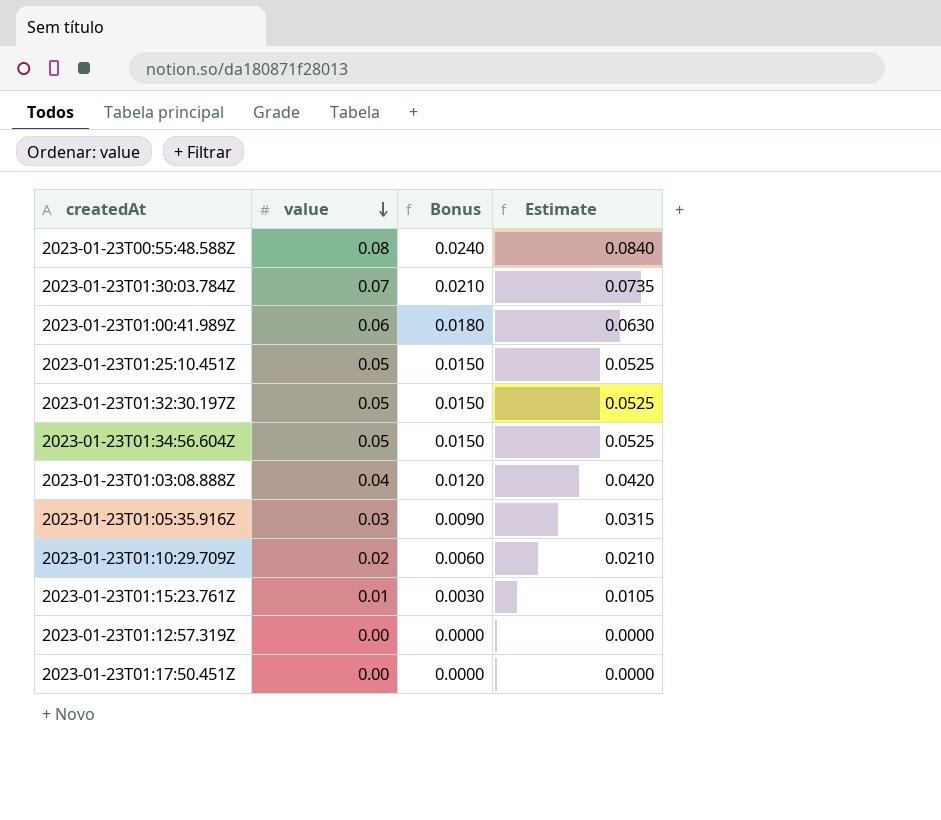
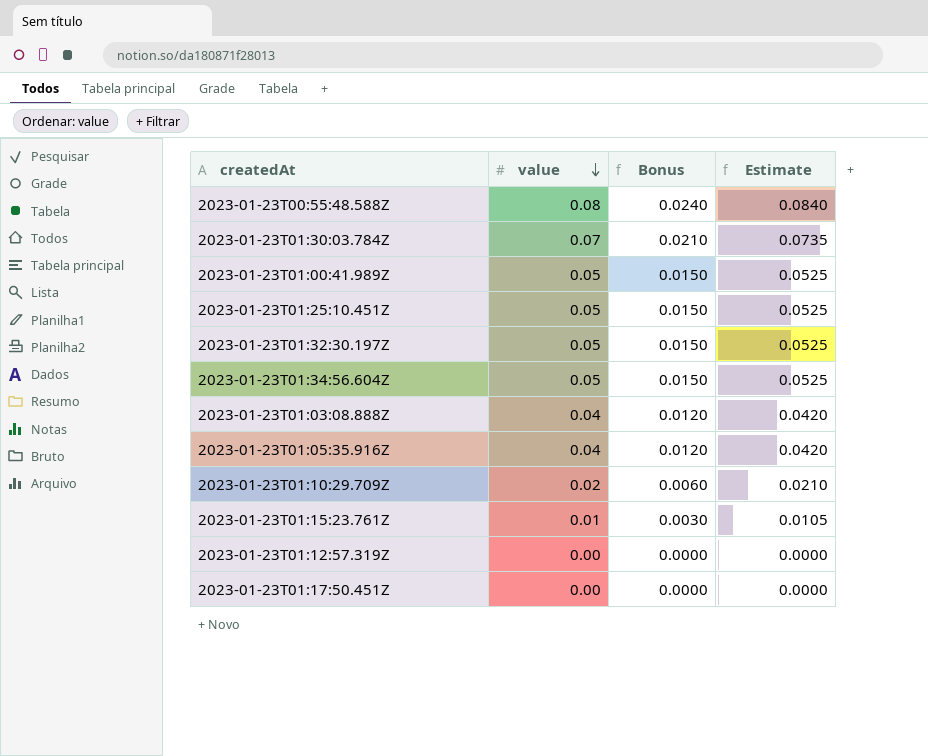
2023-01-23T01:00:41.989Z | value: 0.06 -> 0.05
2023-01-23T01:00:41.989Z | Bonus: 0.0180 -> 0.0150
2023-01-23T01:00:41.989Z | Estimate: 0.0630 -> 0.0525
2023-01-23T01:05:35.916Z | value: 0.03 -> 0.04
2023-01-23T01:05:35.916Z | Bonus: 0.0090 -> 0.0120
2023-01-23T01:05:35.916Z | Estimate: 0.0315 -> 0.0420

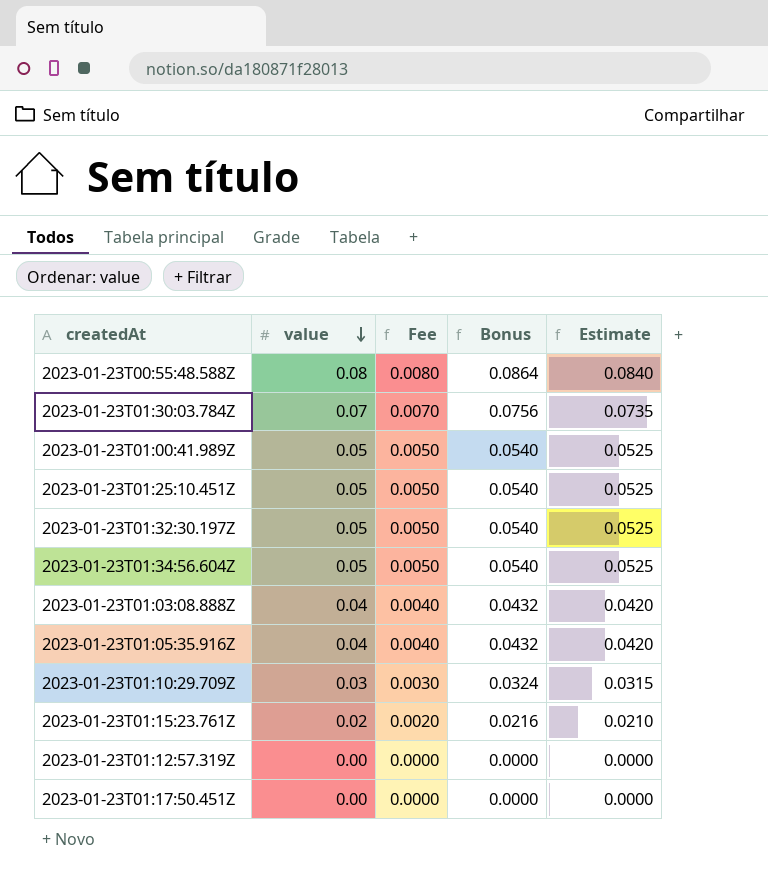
column Fee | formula: none -> [value] * 0.1
column Bonus | formula: [value] * 0.3 -> [value] * 1.08
2023-01-23T01:10:29.709Z | value: 0.02 -> 0.03
2023-01-23T01:10:29.709Z | Estimate: 0.0210 -> 0.0315
2023-01-23T01:15:23.761Z | value: 0.01 -> 0.02
2023-01-23T01:15:23.761Z | Estimate: 0.0105 -> 0.0210

